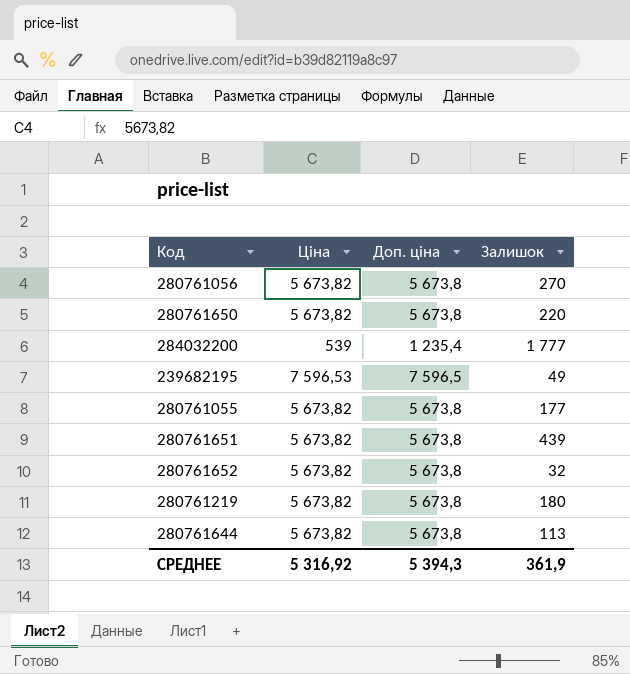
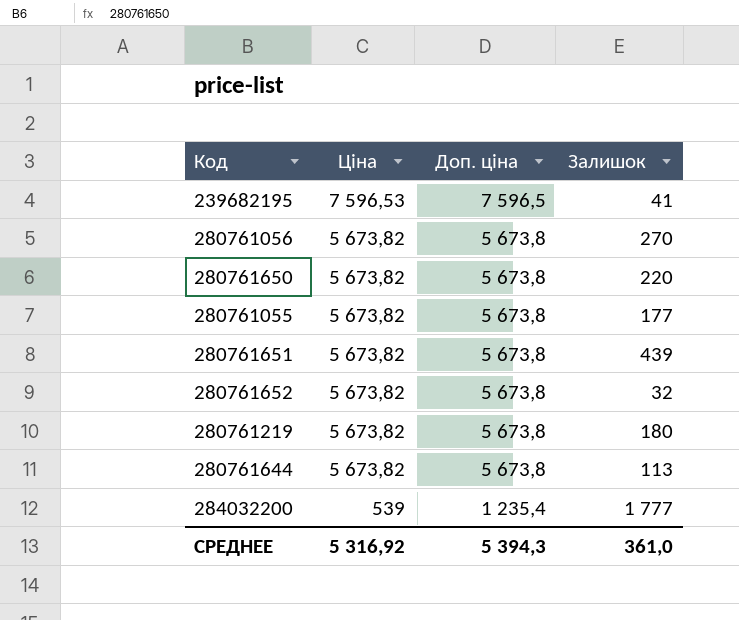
row order: none -> Ціна descending
239682195 | Залишок: 49 -> 41
СРЕДНЕЕ | Залишок: 361,9 -> 361,0

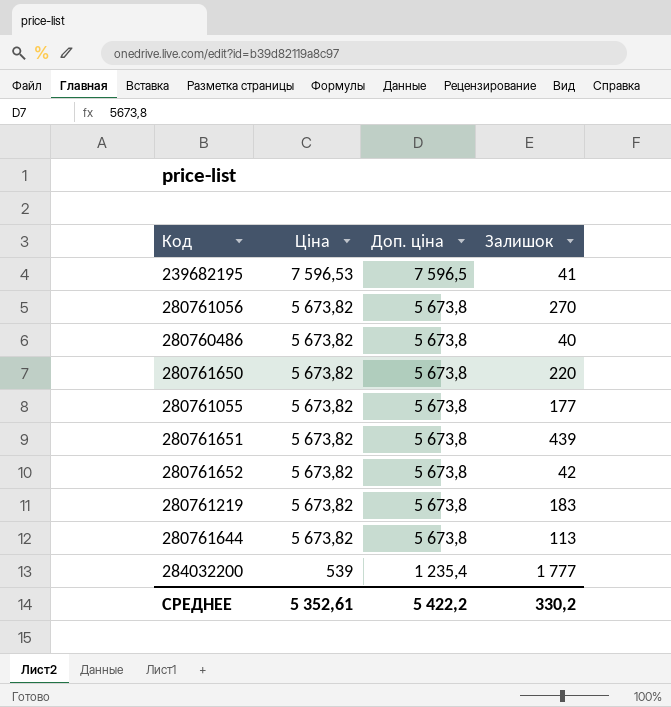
row 280760486: none -> 5 673,82 | 5 673,8 | 40
280761652 | Залишок: 32 -> 42
280761219 | Залишок: 180 -> 183
СРЕДНЕЕ | Ціна: 5 316,92 -> 5 352,61
СРЕДНЕЕ | Доп. ціна: 5 394,3 -> 5 422,2
СРЕДНЕЕ | Залишок: 361,0 -> 330,2

